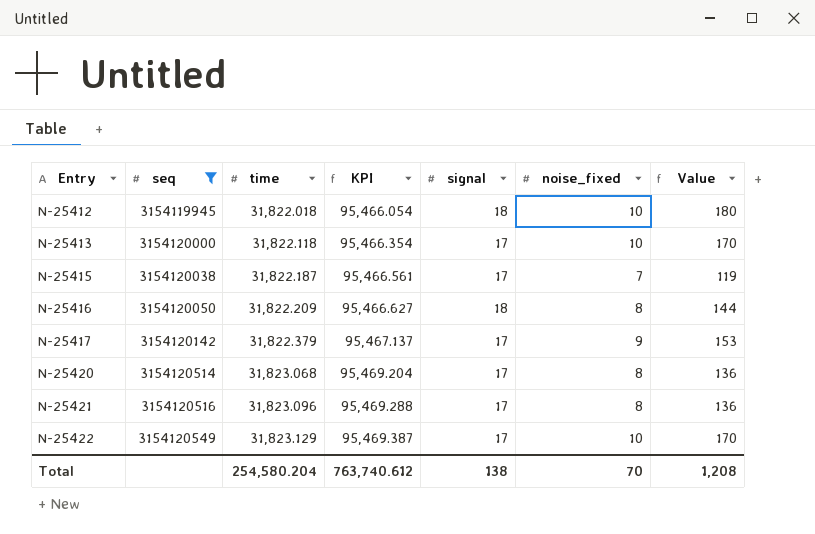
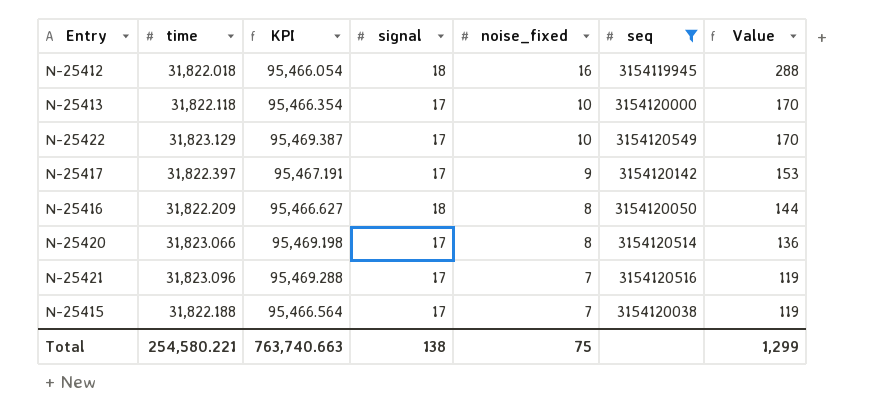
row order: Entry ascending -> noise_fixed descending
column seq | position: 2 -> 6
N-25412 | noise_fixed: 10 -> 16
N-25412 | Value: 180 -> 288
N-25417 | time: 31,822.379 -> 31,822.397
N-25417 | KPI: 95,467.137 -> 95,467.191
N-25420 | time: 31,823.068 -> 31,823.066
N-25420 | KPI: 95,469.204 -> 95,469.198
N-25421 | noise_fixed: 8 -> 7
N-25421 | Value: 136 -> 119
N-25415 | time: 31,822.187 -> 31,822.188
N-25415 | KPI: 95,466.561 -> 95,466.564
Total | time: 254,580.204 -> 254,580.221
Total | KPI: 763,740.612 -> 763,740.663
Total | noise_fixed: 70 -> 75
Total | Value: 1,208 -> 1,299

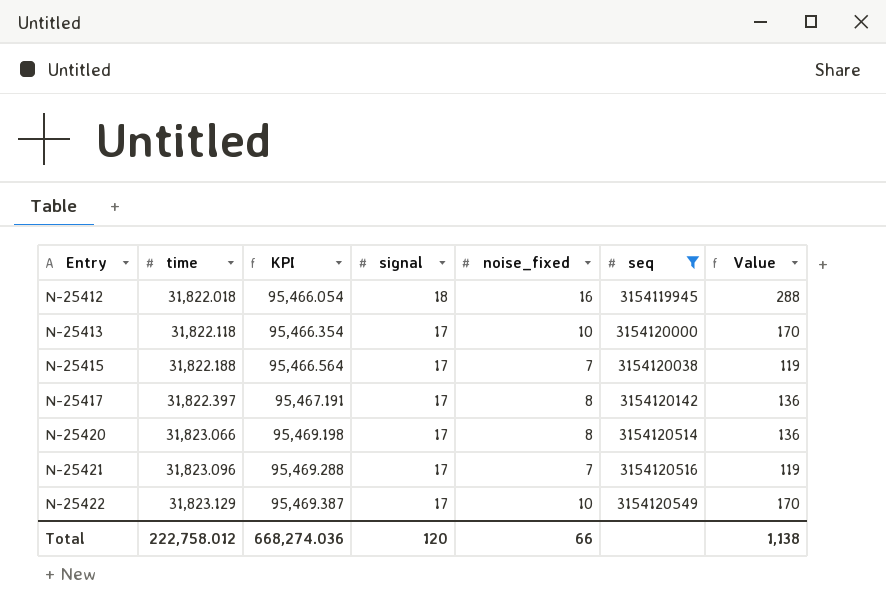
row order: noise_fixed descending -> Entry ascending
row N-25416: 31,822.209 | 95,466.627 | 18 | 8 | 3154120050 | 144 -> none
N-25417 | noise_fixed: 9 -> 8
N-25417 | Value: 153 -> 136
Total | time: 254,580.221 -> 222,758.012
Total | KPI: 763,740.663 -> 668,274.036
Total | signal: 138 -> 120
Total | noise_fixed: 75 -> 66
Total | Value: 1,299 -> 1,138

